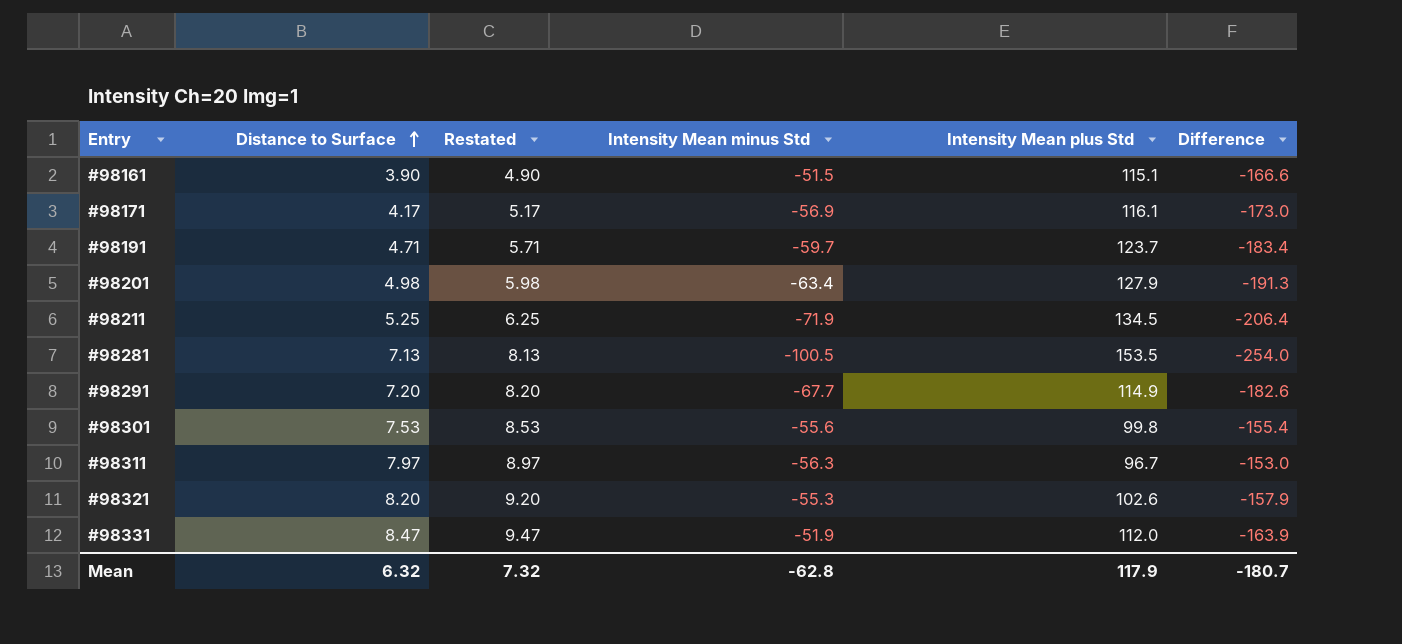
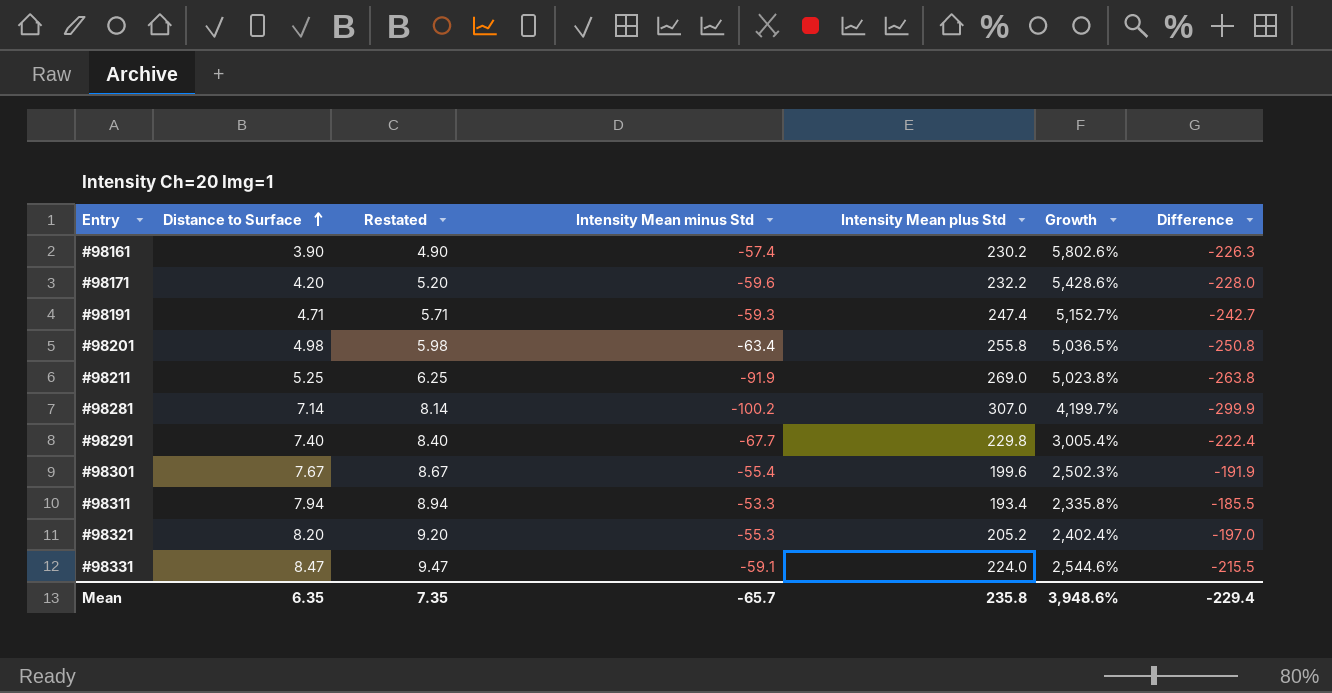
column Growth | formula: none -> ([Intensity Mean plus Std] - [Distance to Surface]) / [Distance to Surface]
column Difference | formula: [Intensity Mean minus Std] - [Intensity Mean plus Std] -> [Distance to Surface] - [Intensity Mean plus Std]
#98161 | Intensity Mean minus Std: -51.5 -> -57.4
#98161 | Intensity Mean plus Std: 115.1 -> 230.2
#98171 | Distance to Surface: 4.17 -> 4.20
#98171 | Restated: 5.17 -> 5.20
#98171 | Intensity Mean minus Std: -56.9 -> -59.6
#98171 | Intensity Mean plus Std: 116.1 -> 232.2
#98191 | Intensity Mean minus Std: -59.7 -> -59.3
#98191 | Intensity Mean plus Std: 123.7 -> 247.4
#98201 | Intensity Mean plus Std: 127.9 -> 255.8
#98211 | Intensity Mean minus Std: -71.9 -> -91.9
#98211 | Intensity Mean plus Std: 134.5 -> 269.0
#98281 | Distance to Surface: 7.13 -> 7.14
#98281 | Restated: 8.13 -> 8.14
#98281 | Intensity Mean minus Std: -100.5 -> -100.2
#98281 | Intensity Mean plus Std: 153.5 -> 307.0
#98291 | Distance to Surface: 7.20 -> 7.40
#98291 | Restated: 8.20 -> 8.40
#98291 | Intensity Mean plus Std: 114.9 -> 229.8
#98301 | Distance to Surface: 7.53 -> 7.67
#98301 | Restated: 8.53 -> 8.67
#98301 | Intensity Mean minus Std: -55.6 -> -55.4
#98301 | Intensity Mean plus Std: 99.8 -> 199.6
#98311 | Distance to Surface: 7.97 -> 7.94
#98311 | Restated: 8.97 -> 8.94
#98311 | Intensity Mean minus Std: -56.3 -> -53.3
#98311 | Intensity Mean plus Std: 96.7 -> 193.4
#98321 | Intensity Mean plus Std: 102.6 -> 205.2
#98331 | Intensity Mean minus Std: -51.9 -> -59.1
#98331 | Intensity Mean plus Std: 112.0 -> 224.0
Mean | Distance to Surface: 6.32 -> 6.35
Mean | Restated: 7.32 -> 7.35
Mean | Intensity Mean minus Std: -62.8 -> -65.7
Mean | Intensity Mean plus Std: 117.9 -> 235.8
Mean | Difference: -180.7 -> -229.4

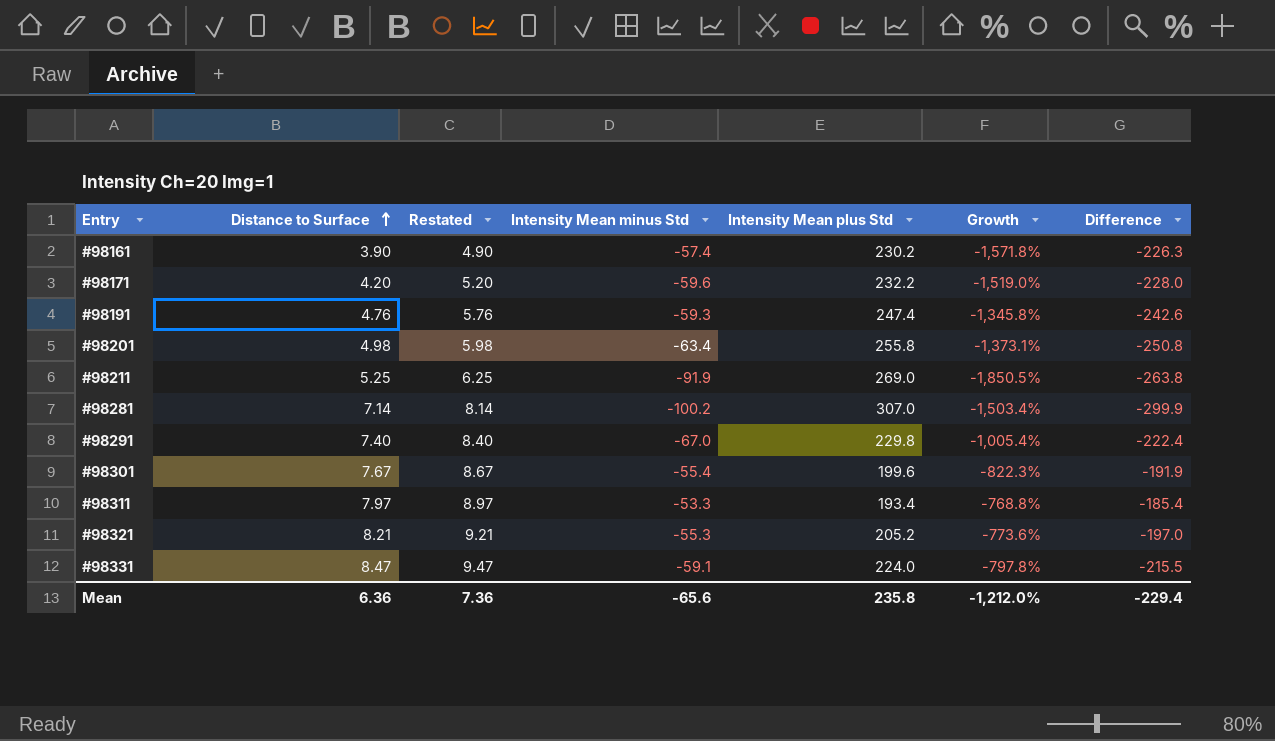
column Growth | formula: ([Intensity Mean plus Std] - [Distance to Surface]) / [Distance to Surface] -> ([Intensity Mean minus Std] - [Distance to Surface]) / [Distance to Surface]
#98191 | Distance to Surface: 4.71 -> 4.76
#98191 | Restated: 5.71 -> 5.76
#98191 | Difference: -242.7 -> -242.6
#98291 | Intensity Mean minus Std: -67.7 -> -67.0
#98311 | Distance to Surface: 7.94 -> 7.97
#98311 | Restated: 8.94 -> 8.97
#98311 | Difference: -185.5 -> -185.4
#98321 | Distance to Surface: 8.20 -> 8.21
#98321 | Restated: 9.20 -> 9.21
Mean | Distance to Surface: 6.35 -> 6.36
Mean | Restated: 7.35 -> 7.36
Mean | Intensity Mean minus Std: -65.7 -> -65.6
Mean | Growth: 3,948.6% -> -1,212.0%

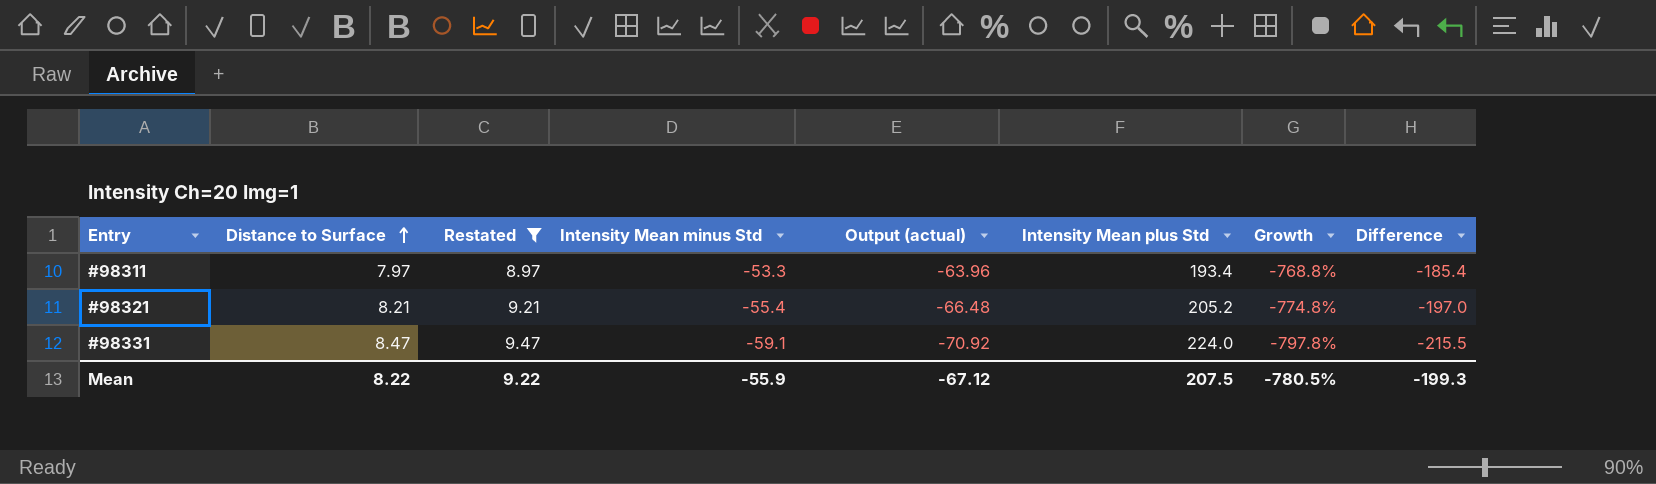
filter: none -> Restated >= 8.97
column Output (actual) | formula: none -> [Intensity Mean minus Std] * 1.2
#98321 | Intensity Mean minus Std: -55.3 -> -55.4
#98321 | Growth: -773.6% -> -774.8%
Mean | Distance to Surface: 6.36 -> 8.22
Mean | Restated: 7.36 -> 9.22
Mean | Intensity Mean minus Std: -65.6 -> -55.9
Mean | Intensity Mean plus Std: 235.8 -> 207.5
Mean | Growth: -1,212.0% -> -780.5%
Mean | Difference: -229.4 -> -199.3

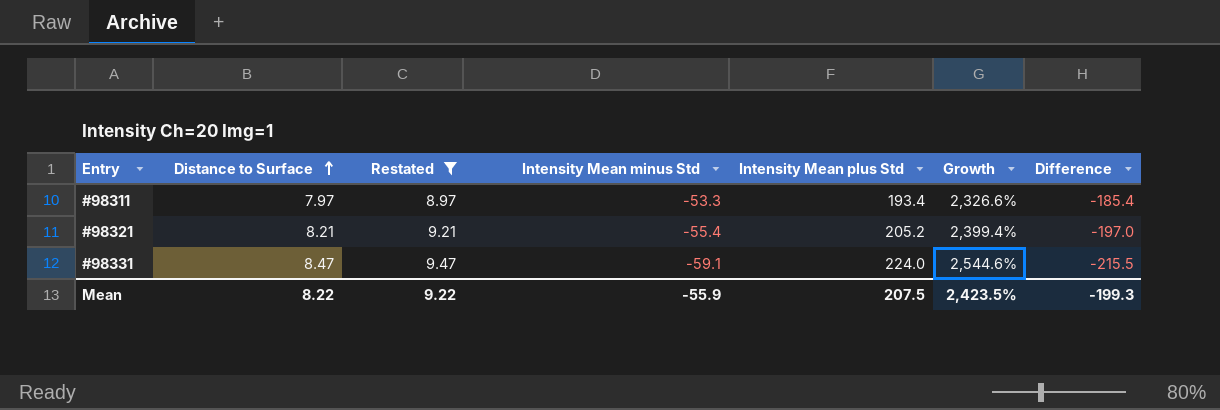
column Output (actual) | formula: [Intensity Mean minus Std] * 1.2 -> none
column Growth | formula: ([Intensity Mean minus Std] - [Distance to Surface]) / [Distance to Surface] -> ([Intensity Mean plus Std] - [Distance to Surface]) / [Distance to Surface]
Mean | Growth: -780.5% -> 2,423.5%

